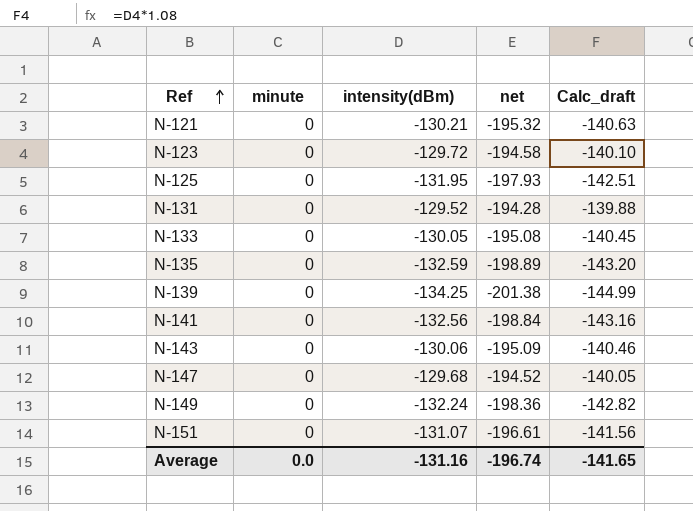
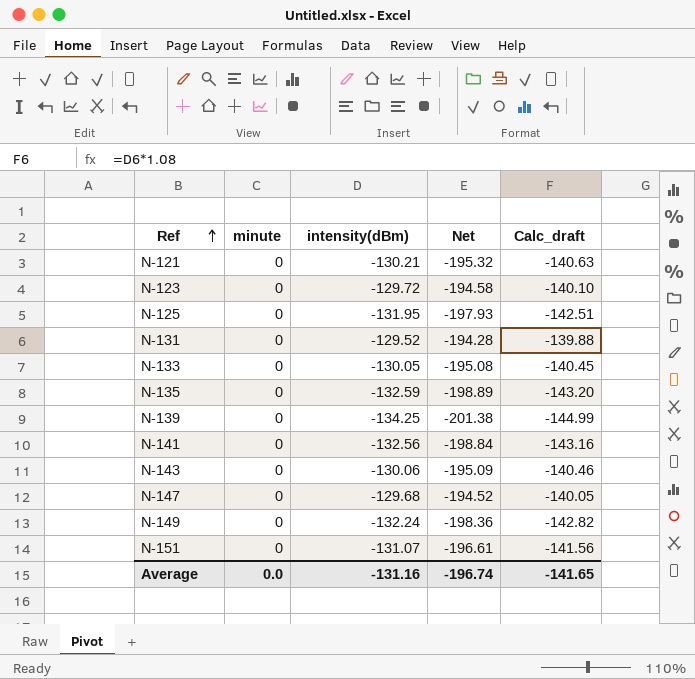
column name: net -> Net

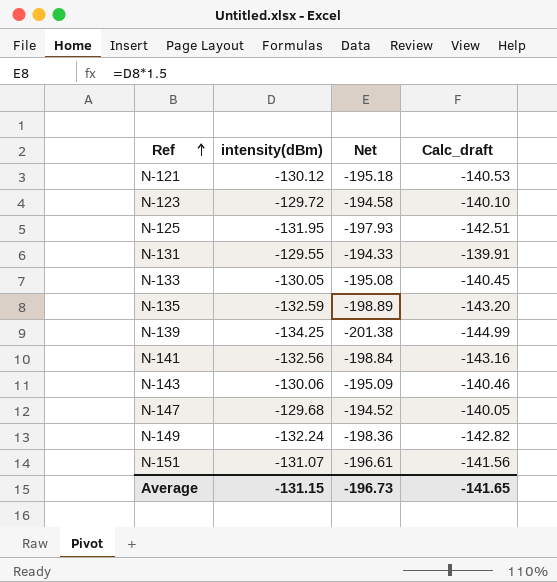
column minute | position: 2 -> none
N-121 | intensity(dBm): -130.21 -> -130.12
N-121 | Net: -195.32 -> -195.18
N-121 | Calc_draft: -140.63 -> -140.53
N-131 | intensity(dBm): -129.52 -> -129.55
N-131 | Net: -194.28 -> -194.33
N-131 | Calc_draft: -139.88 -> -139.91
Average | intensity(dBm): -131.16 -> -131.15
Average | Net: -196.74 -> -196.73

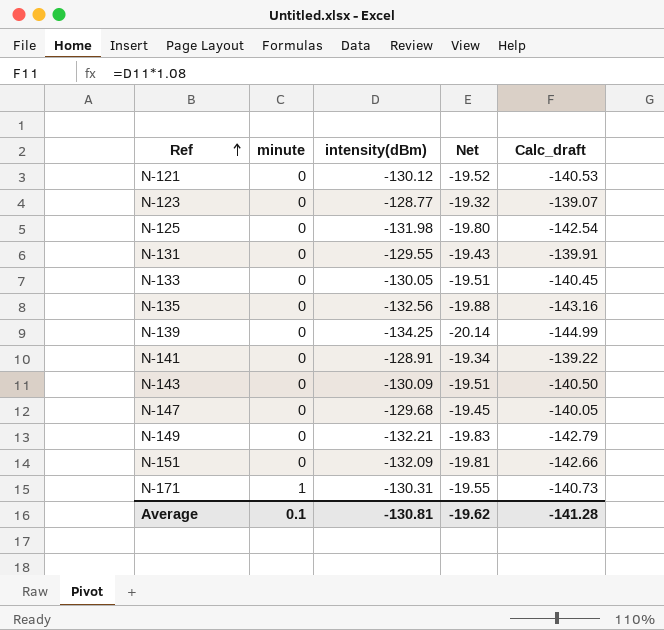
column minute | position: none -> 2
column Net | formula: [intensity(dBm)] * 1.5 -> [intensity(dBm)] * 0.15
N-123 | intensity(dBm): -129.72 -> -128.77
N-123 | Calc_draft: -140.10 -> -139.07
N-125 | intensity(dBm): -131.95 -> -131.98
N-125 | Calc_draft: -142.51 -> -142.54
N-135 | intensity(dBm): -132.59 -> -132.56
N-135 | Calc_draft: -143.20 -> -143.16
N-141 | intensity(dBm): -132.56 -> -128.91
N-141 | Calc_draft: -143.16 -> -139.22
N-143 | intensity(dBm): -130.06 -> -130.09
N-143 | Calc_draft: -140.46 -> -140.50
N-149 | intensity(dBm): -132.24 -> -132.21
N-149 | Calc_draft: -142.82 -> -142.79
N-151 | intensity(dBm): -131.07 -> -132.09
N-151 | Calc_draft: -141.56 -> -142.66
row N-171: none -> 1 | -130.31 | -19.55 | -140.73
Average | intensity(dBm): -131.15 -> -130.81
Average | Net: -196.73 -> -19.62
Average | Calc_draft: -141.65 -> -141.28

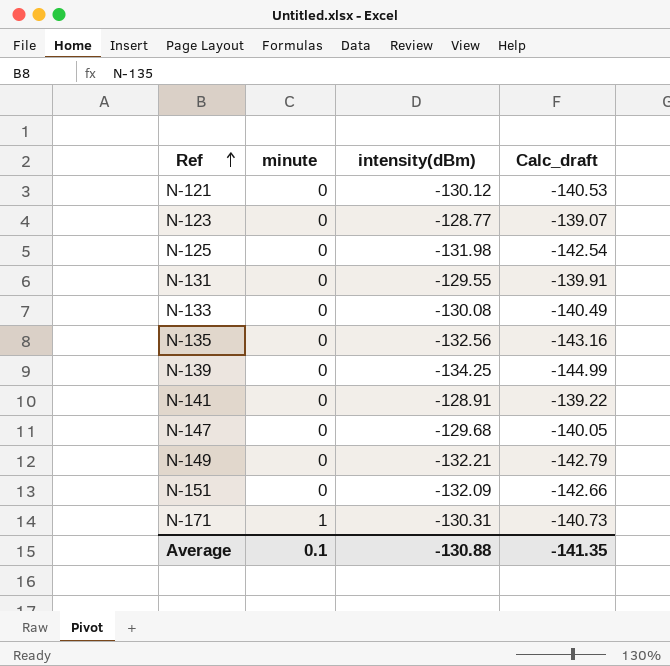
column Net | formula: [intensity(dBm)] * 0.15 -> none
row N-143: 0 | -130.09 | -19.51 | -140.50 -> none
N-133 | intensity(dBm): -130.05 -> -130.08
N-133 | Calc_draft: -140.45 -> -140.49
Average | intensity(dBm): -130.81 -> -130.88
Average | Calc_draft: -141.28 -> -141.35

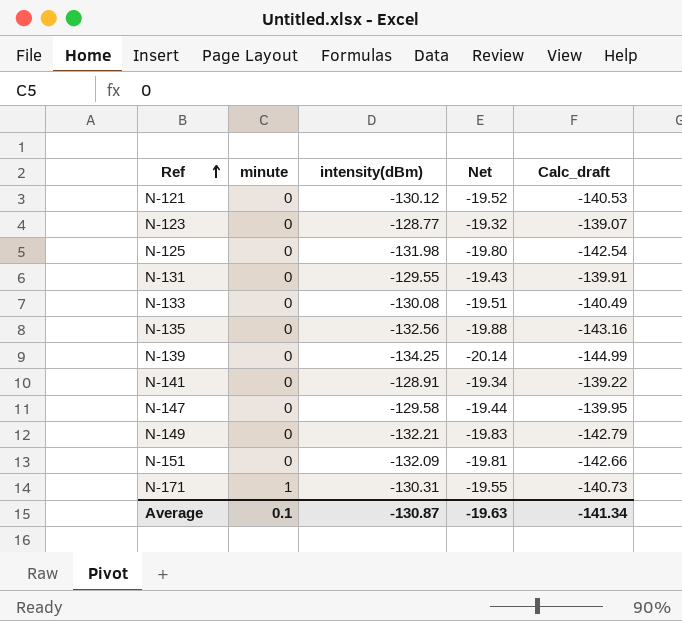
column Net | formula: none -> [intensity(dBm)] * 0.15
N-147 | intensity(dBm): -129.68 -> -129.58
N-147 | Calc_draft: -140.05 -> -139.95
Average | intensity(dBm): -130.88 -> -130.87
Average | Calc_draft: -141.35 -> -141.34

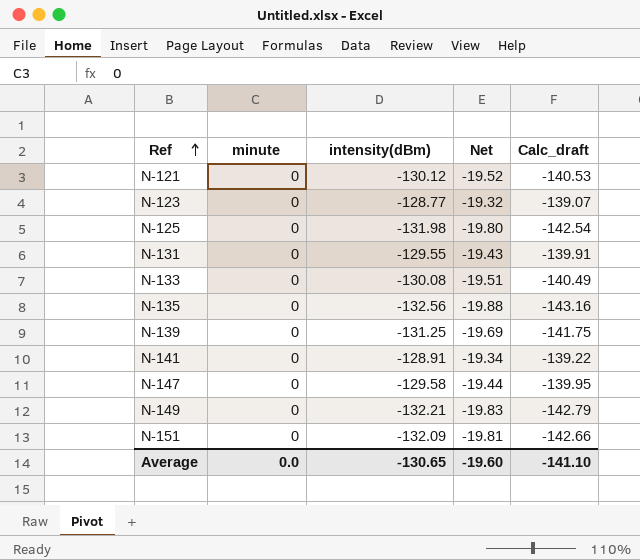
row N-171: 1 | -130.31 | -19.55 | -140.73 -> none
N-139 | intensity(dBm): -134.25 -> -131.25
N-139 | Net: -20.14 -> -19.69
N-139 | Calc_draft: -144.99 -> -141.75
Average | minute: 0.1 -> 0.0
Average | intensity(dBm): -130.87 -> -130.65
Average | Net: -19.63 -> -19.60
Average | Calc_draft: -141.34 -> -141.10

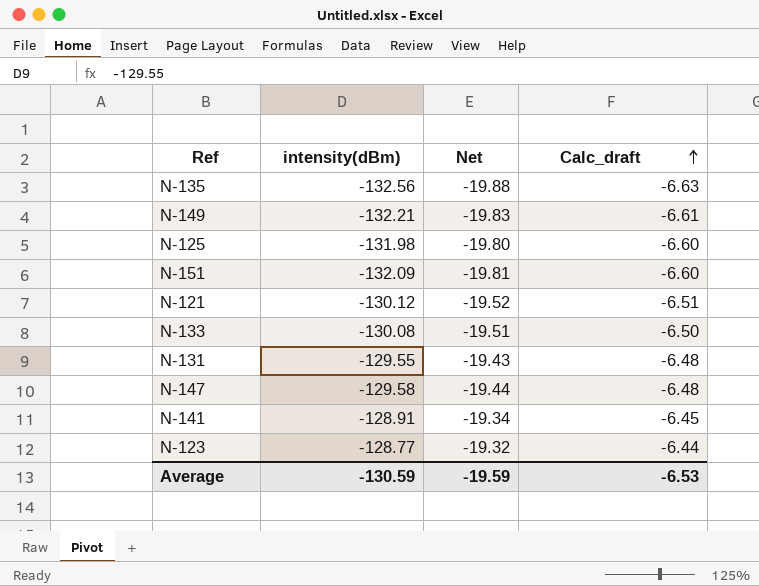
row order: Ref ascending -> Calc_draft ascending
column minute | position: 2 -> none
column Calc_draft | formula: [intensity(dBm)] * 1.08 -> [intensity(dBm)] * 0.05
row N-139: 0 | -131.25 | -19.69 | -141.75 -> none
Average | intensity(dBm): -130.65 -> -130.59
Average | Net: -19.60 -> -19.59
Average | Calc_draft: -141.10 -> -6.53

